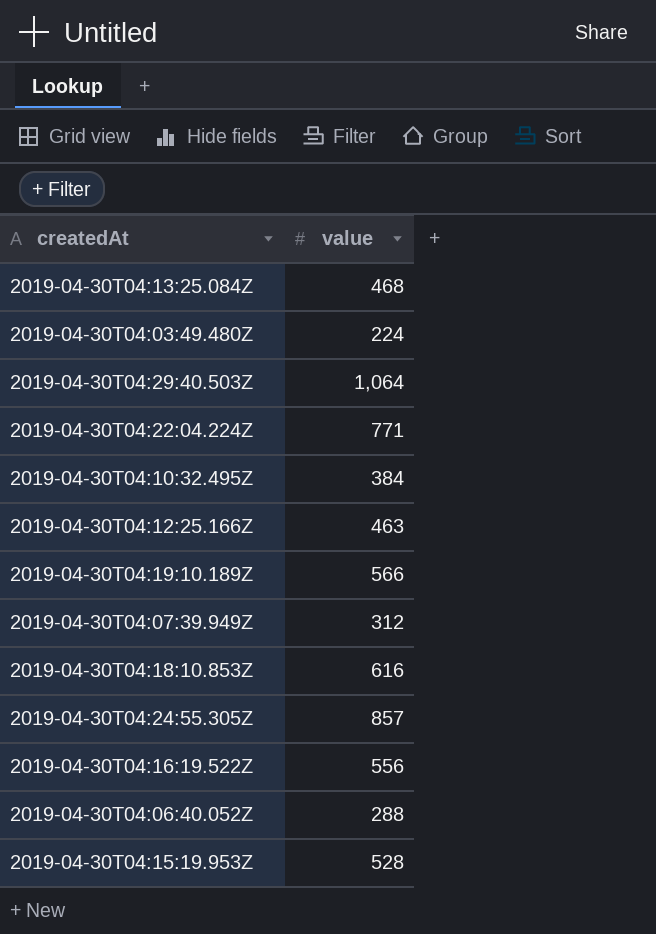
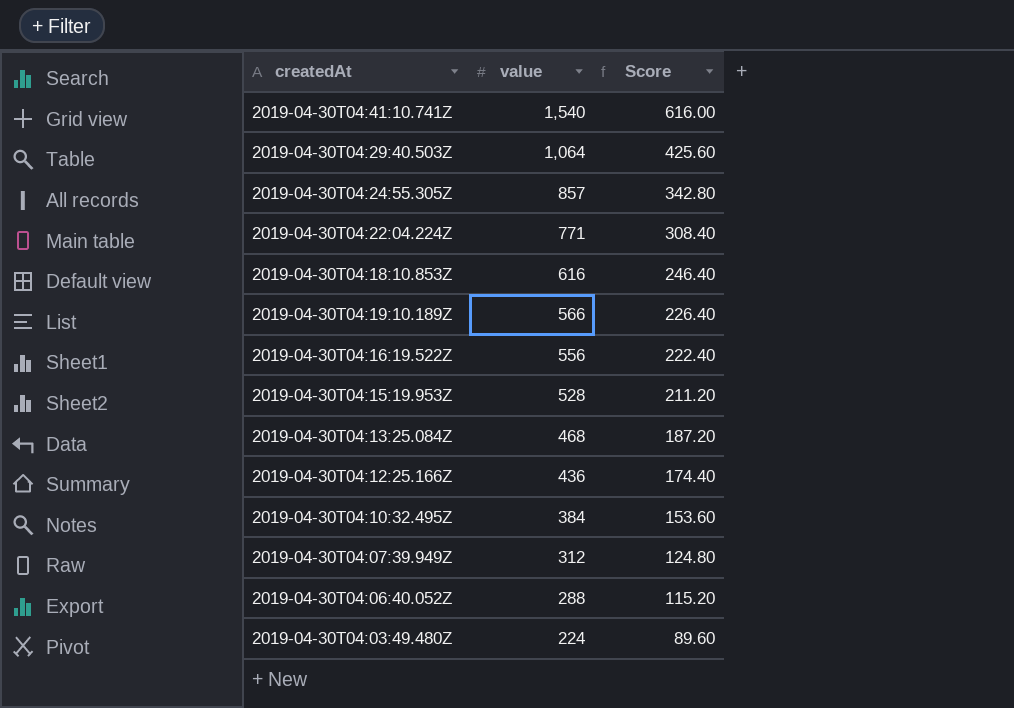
row order: none -> value descending
column Score | formula: none -> [value] * 0.4
row 2019-04-30T04:41:10.741Z: none -> 1,540 | 616.00
2019-04-30T04:12:25.166Z | value: 463 -> 436

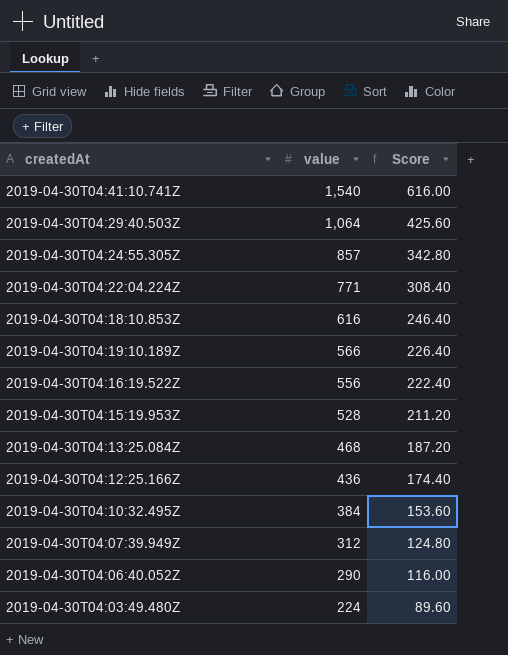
2019-04-30T04:06:40.052Z | value: 288 -> 290
2019-04-30T04:06:40.052Z | Score: 115.20 -> 116.00

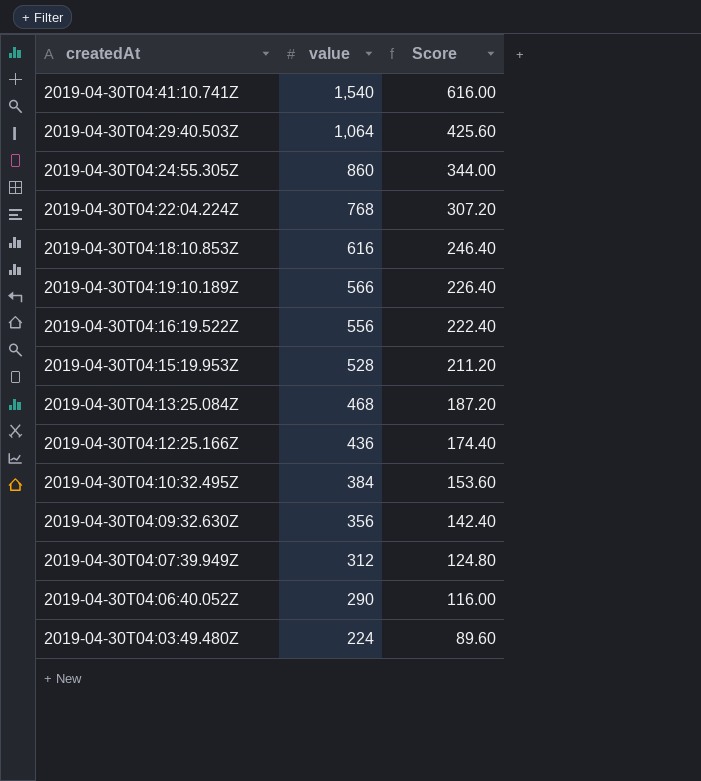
2019-04-30T04:24:55.305Z | value: 857 -> 860
2019-04-30T04:24:55.305Z | Score: 342.80 -> 344.00
2019-04-30T04:22:04.224Z | value: 771 -> 768
2019-04-30T04:22:04.224Z | Score: 308.40 -> 307.20
row 2019-04-30T04:09:32.630Z: none -> 356 | 142.40

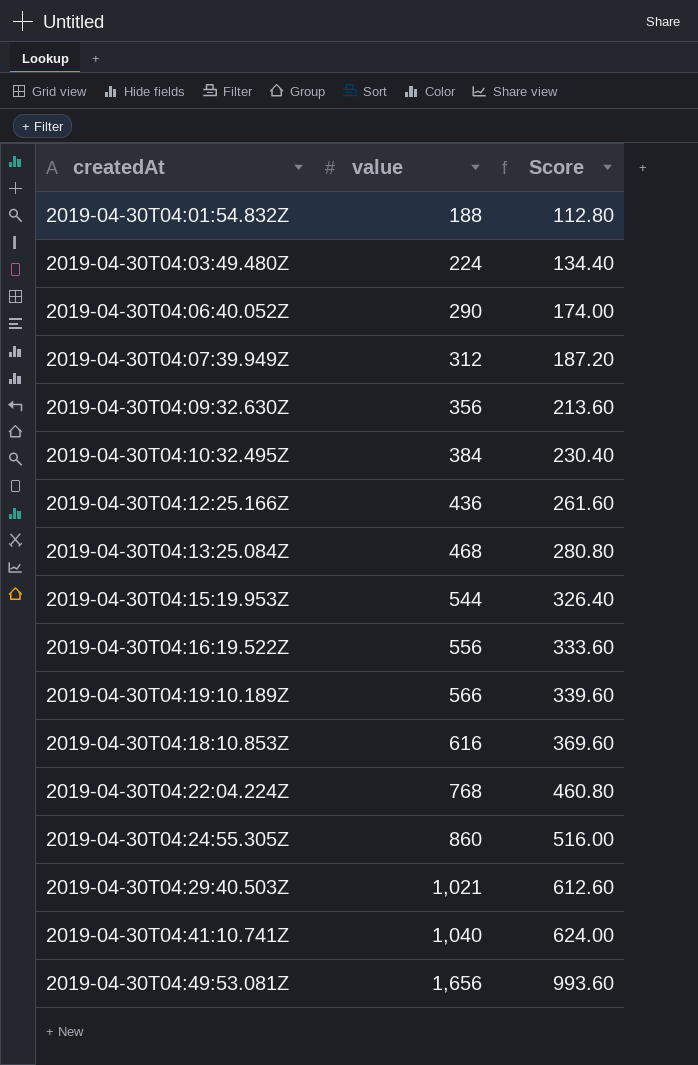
row order: value descending -> value ascending
column Score | formula: [value] * 0.4 -> [value] * 0.6
row 2019-04-30T04:01:54.832Z: none -> 188 | 112.80
2019-04-30T04:15:19.953Z | value: 528 -> 544
2019-04-30T04:29:40.503Z | value: 1,064 -> 1,021
2019-04-30T04:41:10.741Z | value: 1,540 -> 1,040
row 2019-04-30T04:49:53.081Z: none -> 1,656 | 993.60

